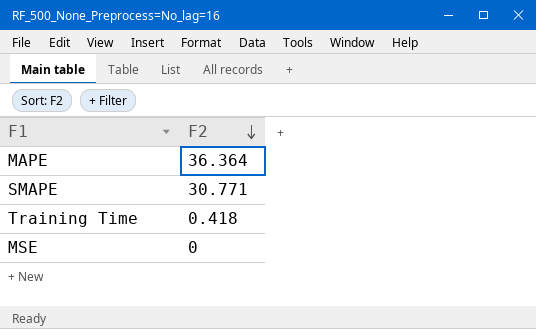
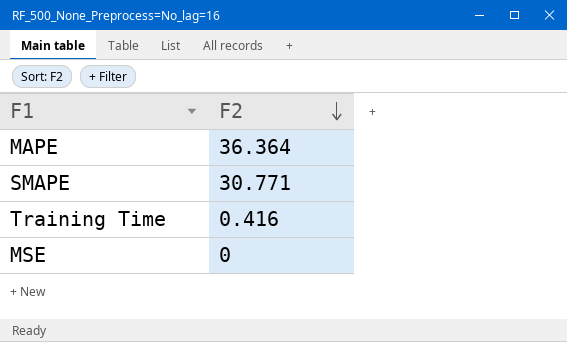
Training Time | F2: 0.418 -> 0.416

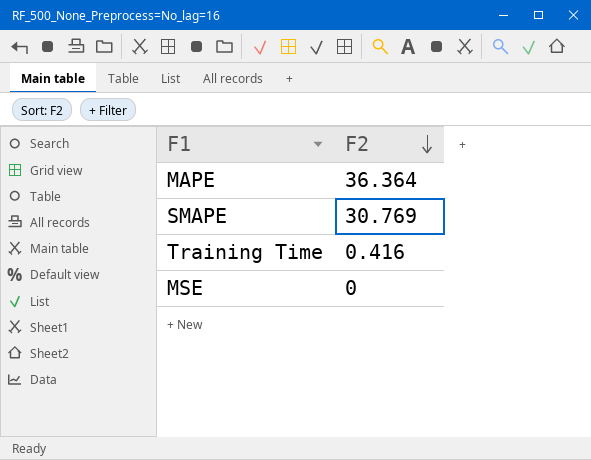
SMAPE | F2: 30.771 -> 30.769

